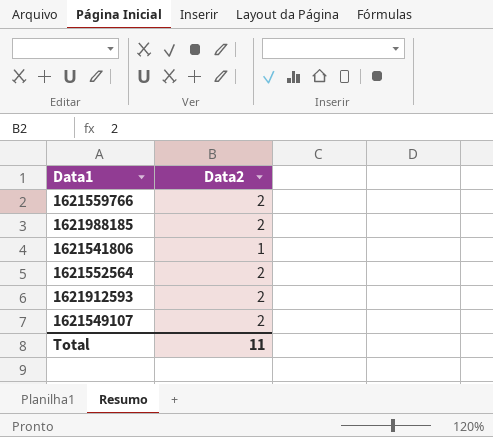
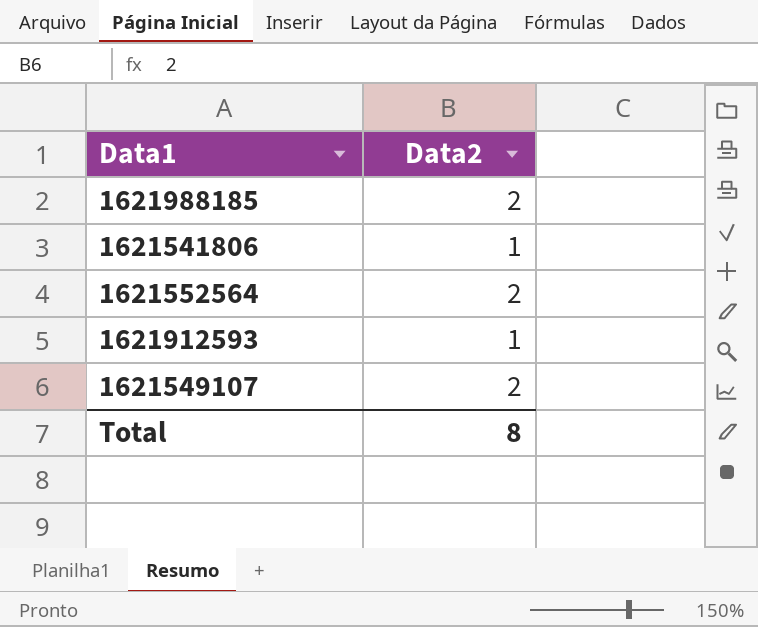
row 1621559766: 2 -> none
1621912593 | Data2: 2 -> 1
Total | Data2: 11 -> 8

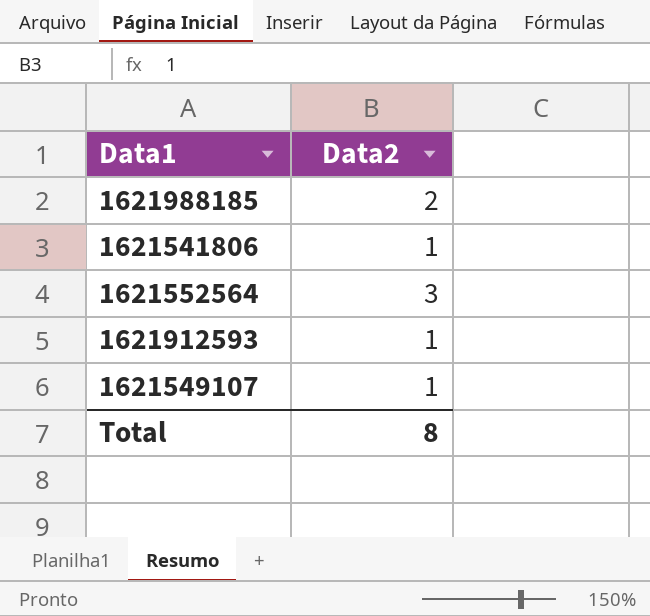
1621552564 | Data2: 2 -> 3
1621549107 | Data2: 2 -> 1

